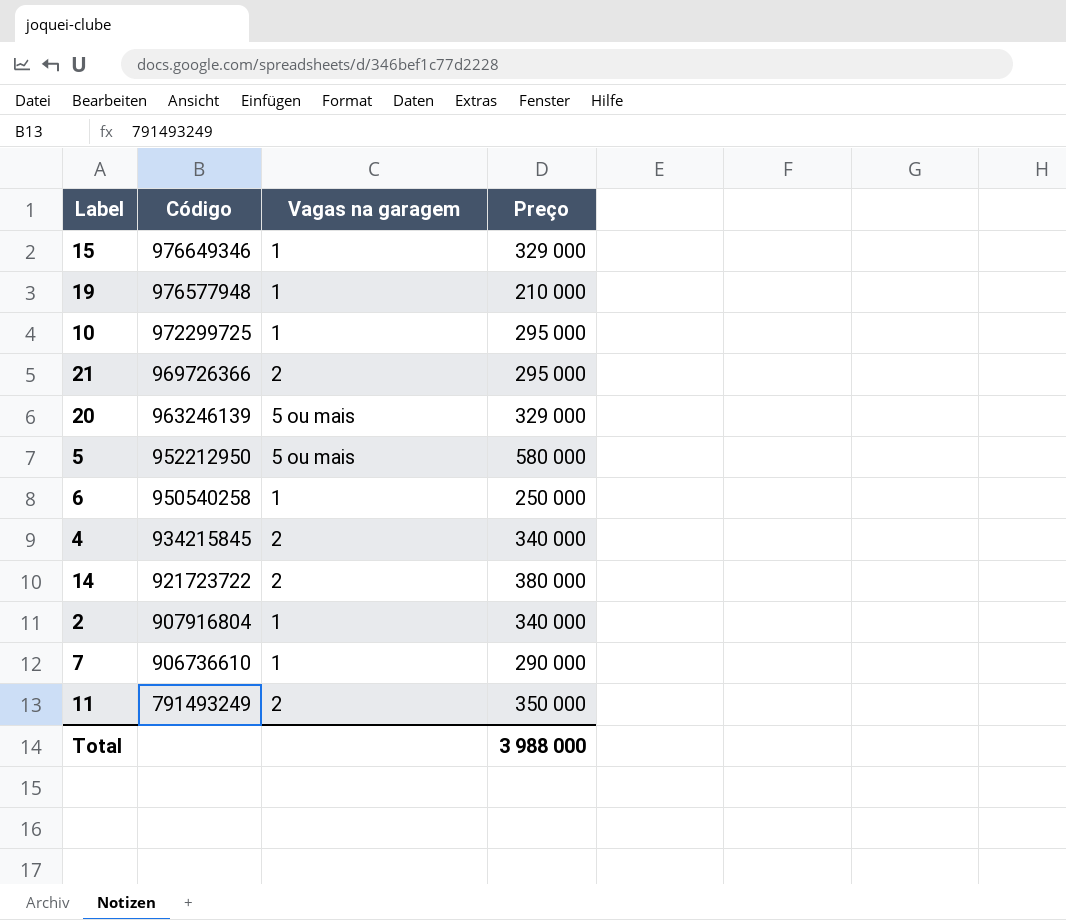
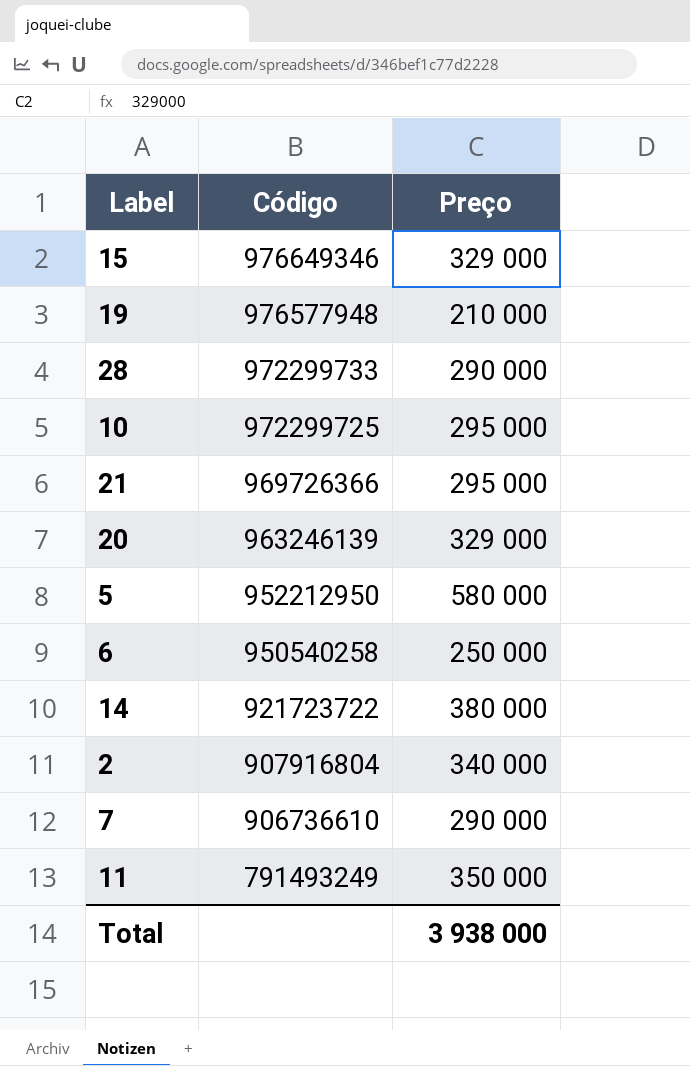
column Vagas na garagem | position: 3 -> none
row 4: 934215845 | 2 | 340 000 -> none
row 28: none -> 972299733 | 290 000
Total | Preço: 3 988 000 -> 3 938 000

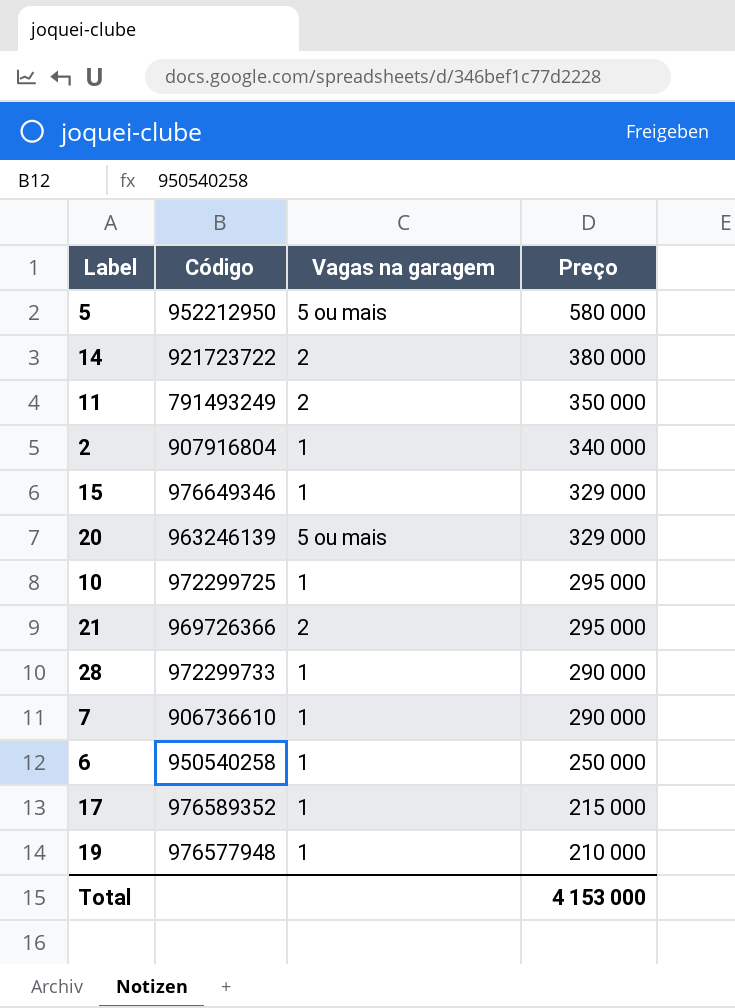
row order: Código descending -> Preço descending
column Vagas na garagem | position: none -> 3
row 17: none -> 976589352 | 1 | 215 000
Total | Preço: 3 938 000 -> 4 153 000

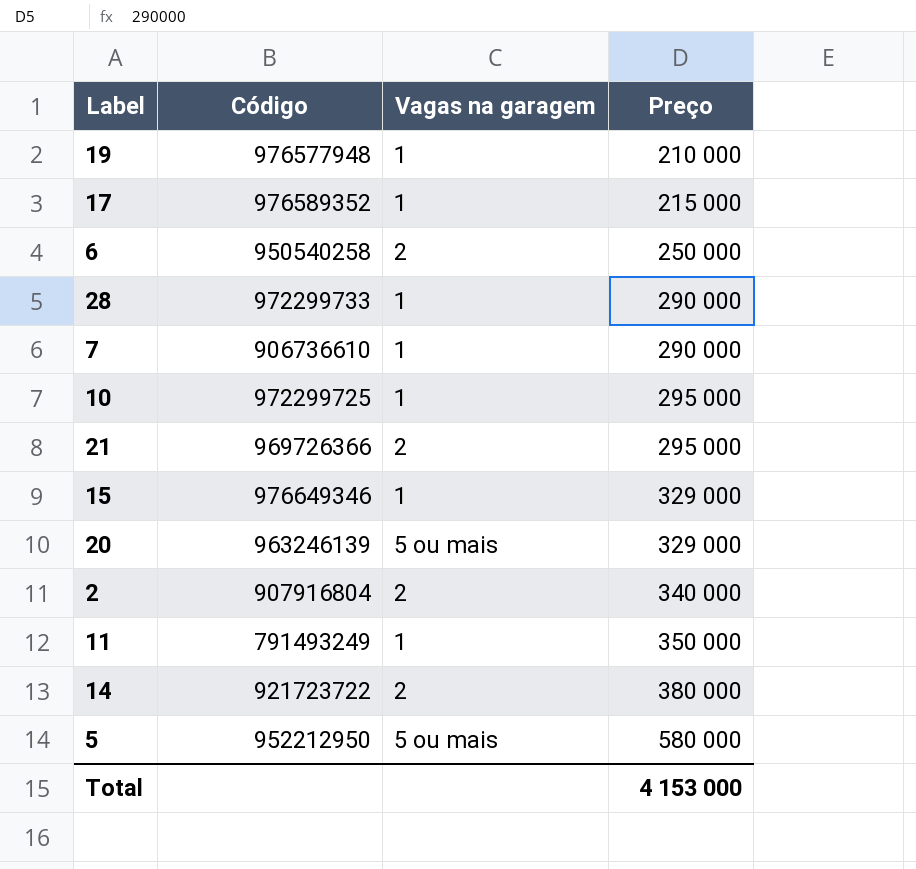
row order: Preço descending -> Preço ascending
6 | Vagas na garagem: 1 -> 2
2 | Vagas na garagem: 1 -> 2
11 | Vagas na garagem: 2 -> 1

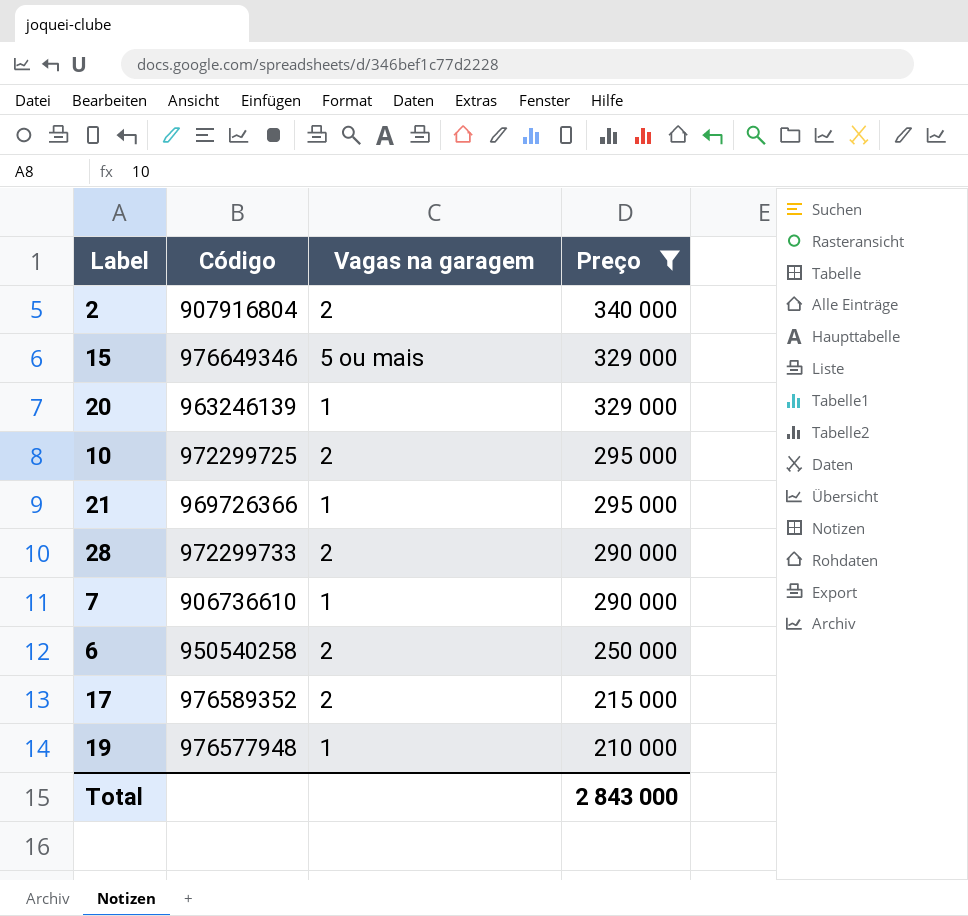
filter: none -> Preço <= 340 000
row order: Preço ascending -> Preço descending
15 | Vagas na garagem: 1 -> 5 ou mais
20 | Vagas na garagem: 5 ou mais -> 1
10 | Vagas na garagem: 1 -> 2
21 | Vagas na garagem: 2 -> 1
28 | Vagas na garagem: 1 -> 2
17 | Vagas na garagem: 1 -> 2
Total | Preço: 4 153 000 -> 2 843 000

